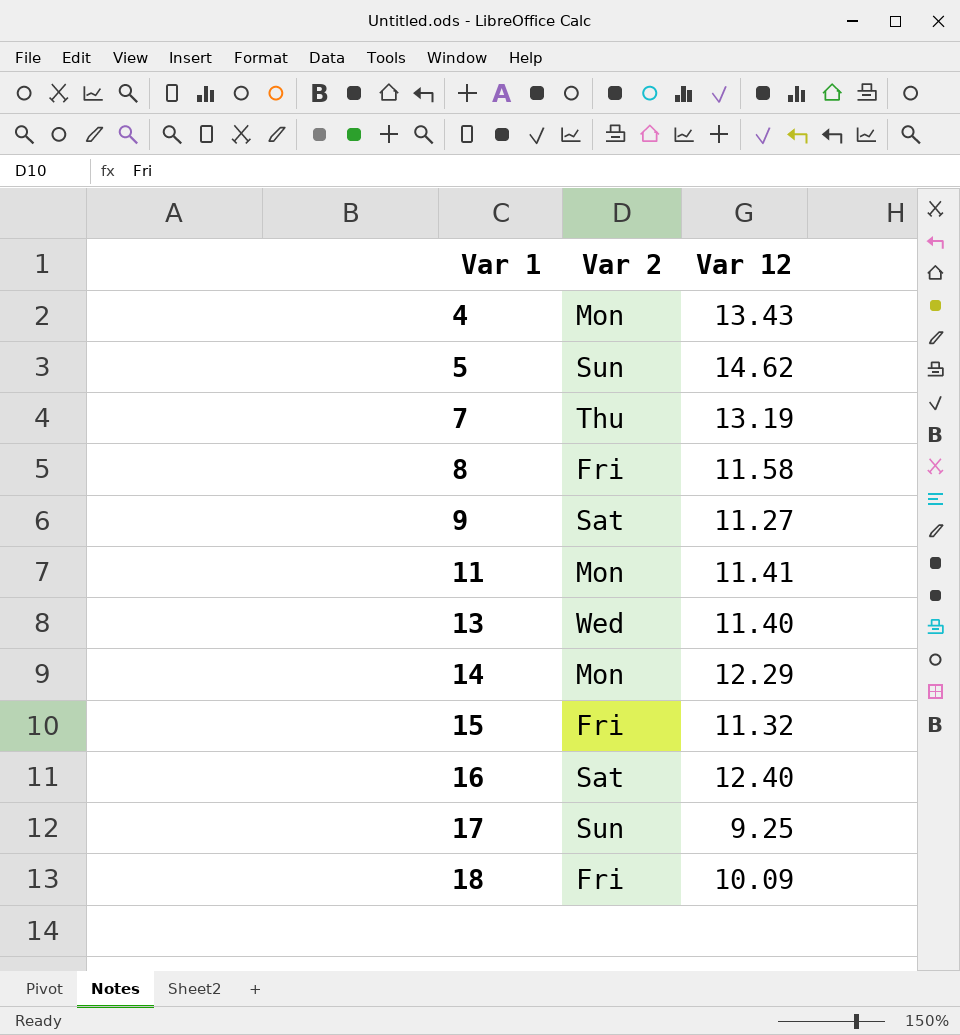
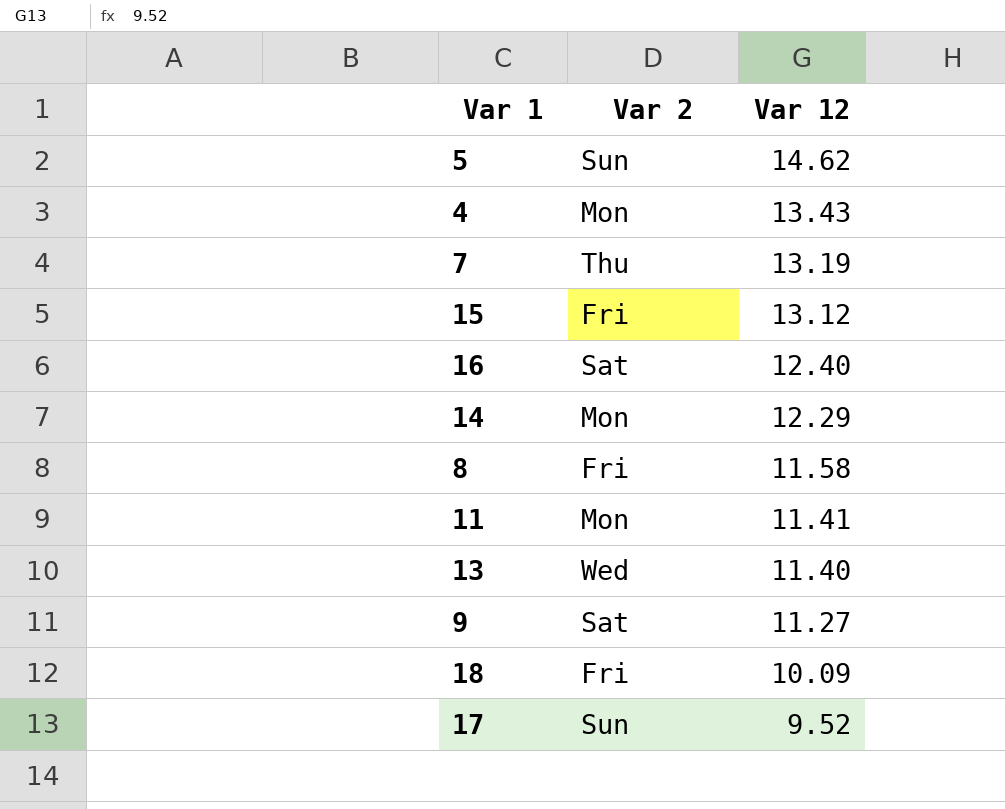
row order: Var 1 ascending -> Var 12 descending
15 | Var 12: 11.32 -> 13.12
17 | Var 12: 9.25 -> 9.52

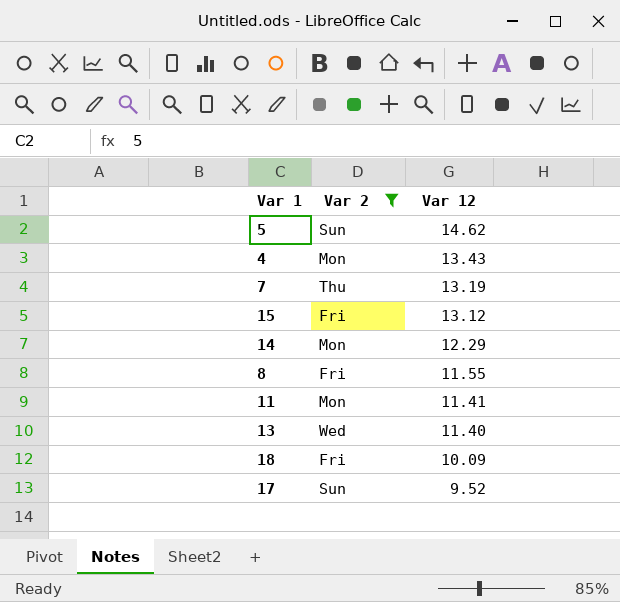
filter: none -> Var 2 != Sat
8 | Var 12: 11.58 -> 11.55

